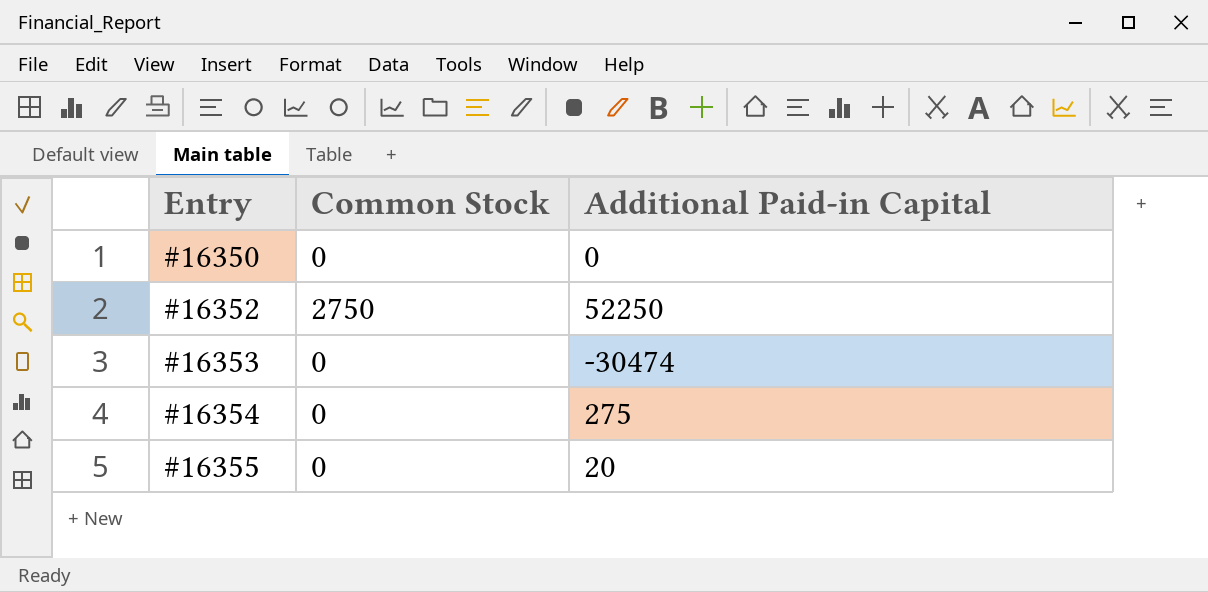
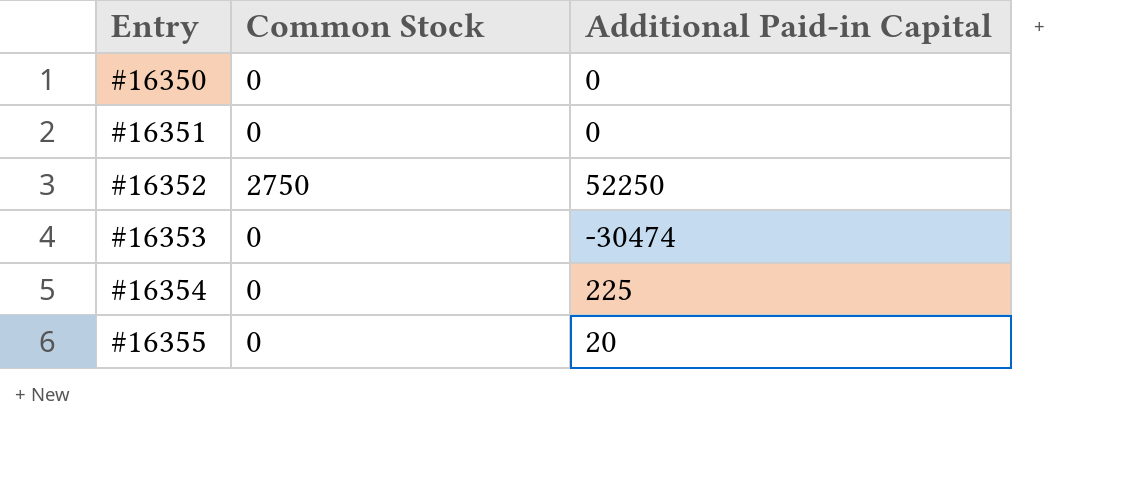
row #16351: none -> 0 | 0
#16354 | Additional Paid-in Capital: 275 -> 225

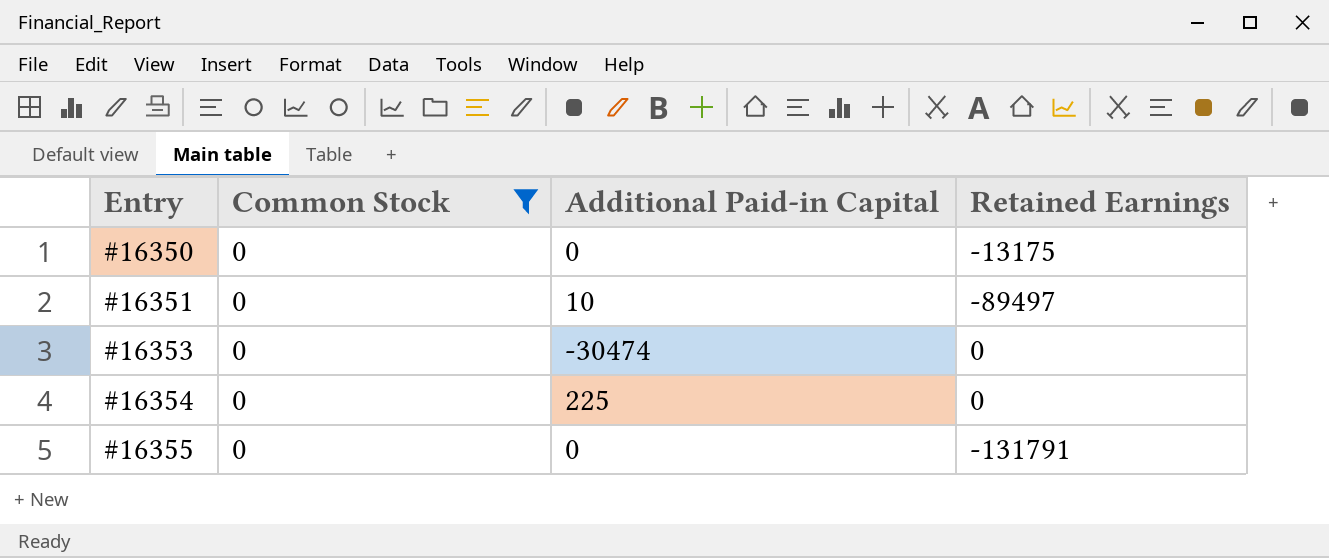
filter: none -> Common Stock = 0
column Retained Earnings | position: none -> 4
#16351 | Additional Paid-in Capital: 0 -> 10
#16355 | Additional Paid-in Capital: 20 -> 0

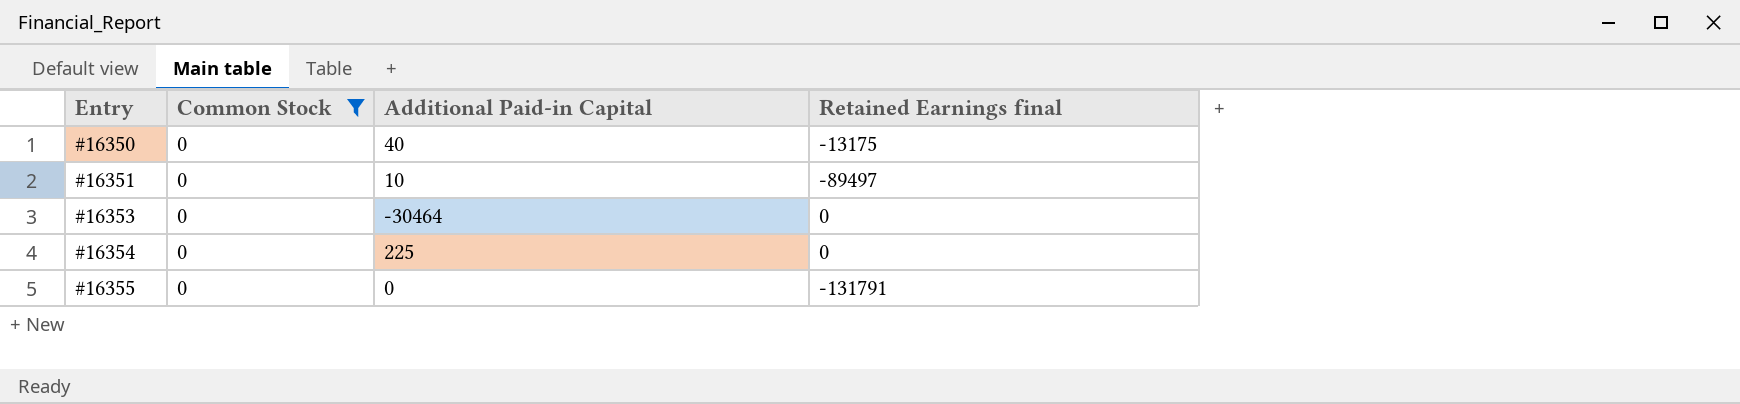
column name: Retained Earnings -> Retained Earnings final
#16350 | Additional Paid-in Capital: 0 -> 40
#16353 | Additional Paid-in Capital: -30474 -> -30464

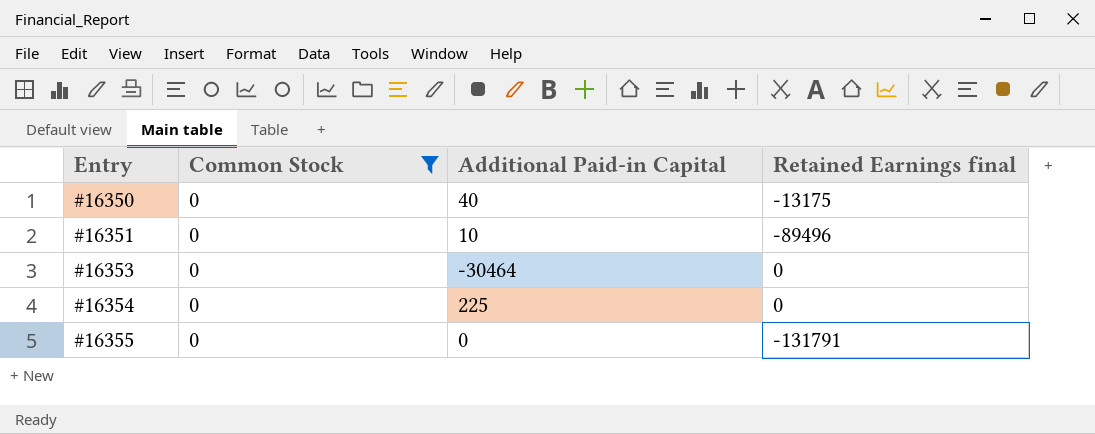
#16351 | Retained Earnings final: -89497 -> -89496

